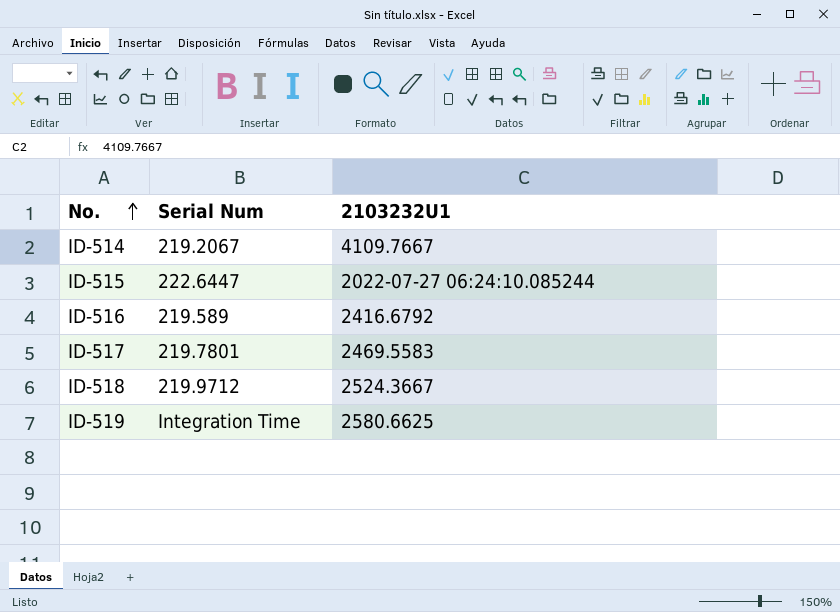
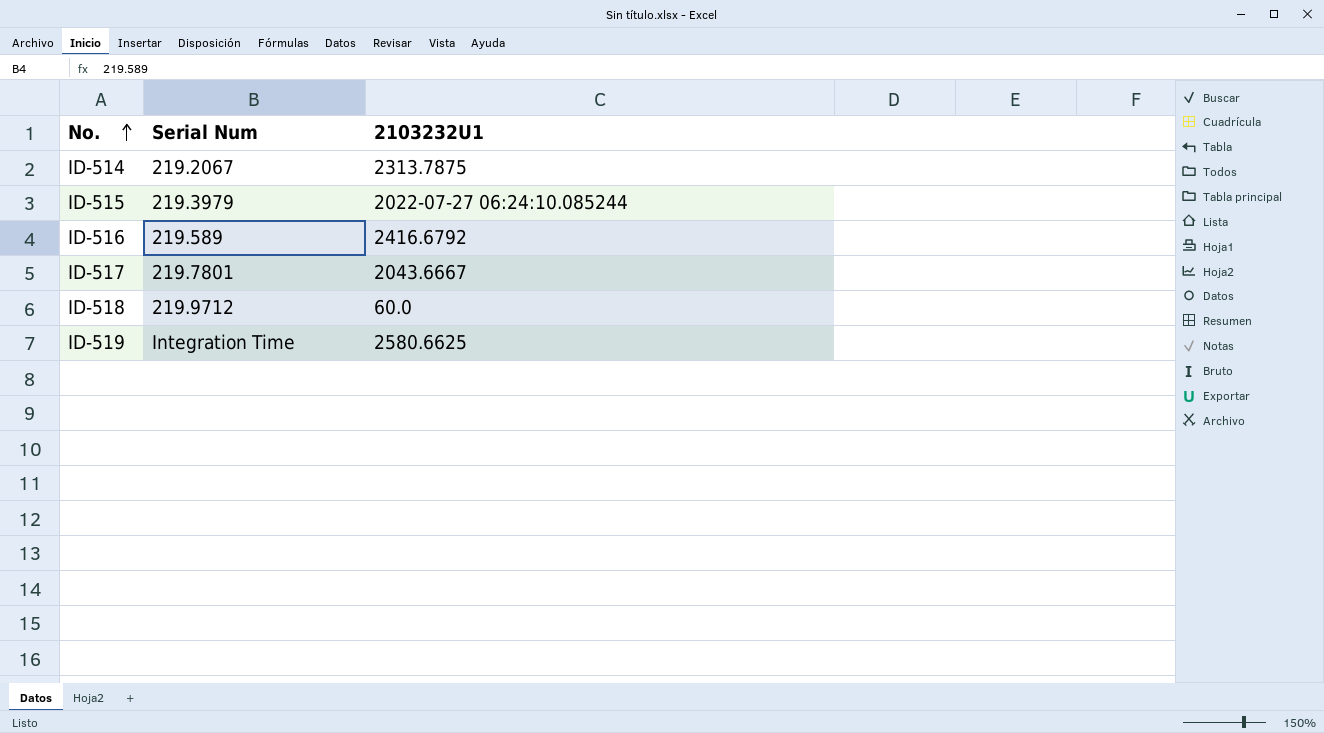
ID-514 | 2103232U1: 4109.7667 -> 2313.7875
ID-515 | Serial Num: 222.6447 -> 219.3979
ID-517 | 2103232U1: 2469.5583 -> 2043.6667
ID-518 | 2103232U1: 2524.3667 -> 60.0

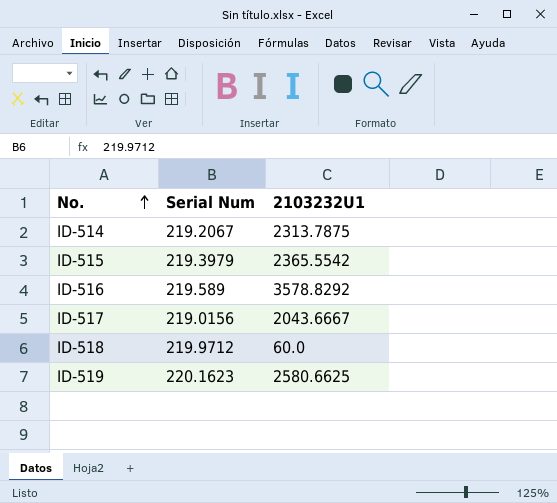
ID-515 | 2103232U1: 2022-07-27 06:24:10.085244 -> 2365.5542
ID-516 | 2103232U1: 2416.6792 -> 3578.8292
ID-517 | Serial Num: 219.7801 -> 219.0156
ID-519 | Serial Num: Integration Time -> 220.1623

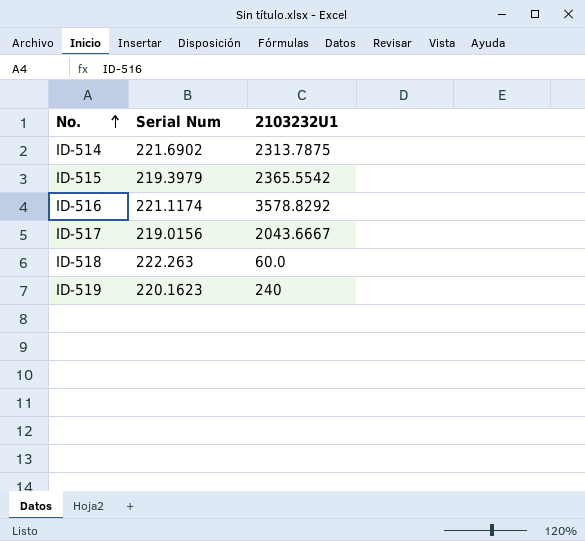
ID-514 | Serial Num: 219.2067 -> 221.6902
ID-516 | Serial Num: 219.589 -> 221.1174
ID-518 | Serial Num: 219.9712 -> 222.263
ID-519 | 2103232U1: 2580.6625 -> 240

